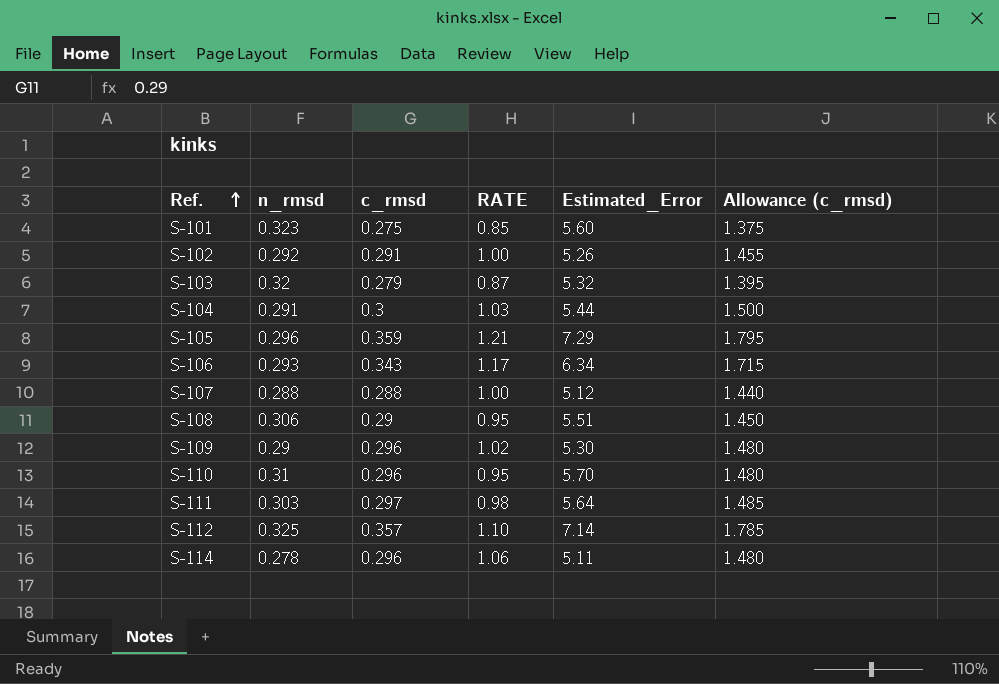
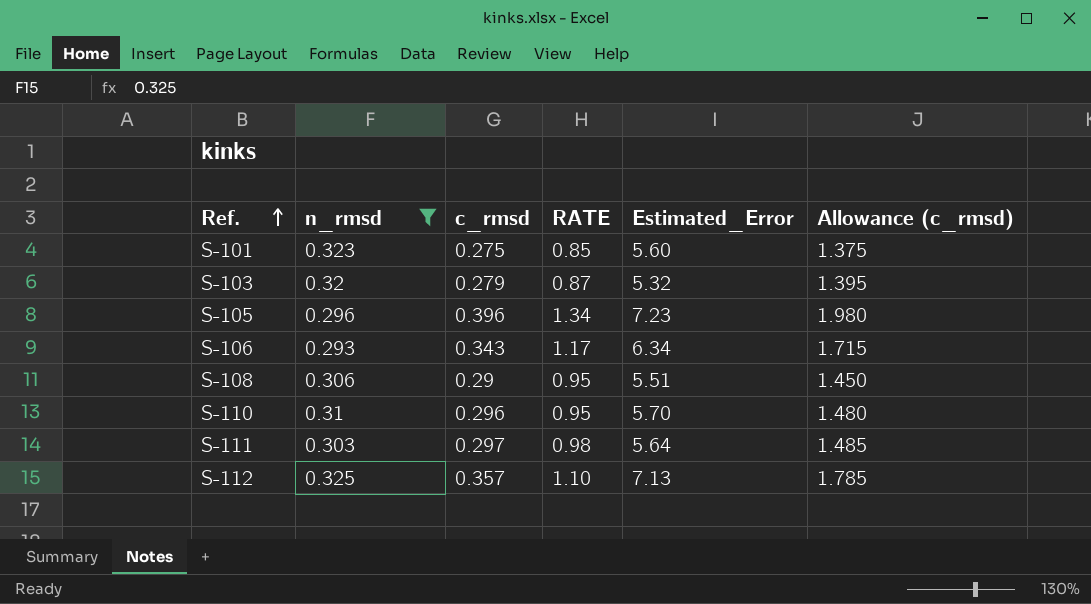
filter: none -> n_rmsd >= 0.293
S-105 | c_rmsd: 0.359 -> 0.396
S-105 | RATE: 1.21 -> 1.34
S-105 | Estimated_Error: 7.29 -> 7.23
S-105 | Allowance (c_rmsd): 1.795 -> 1.980
S-112 | Estimated_Error: 7.14 -> 7.13

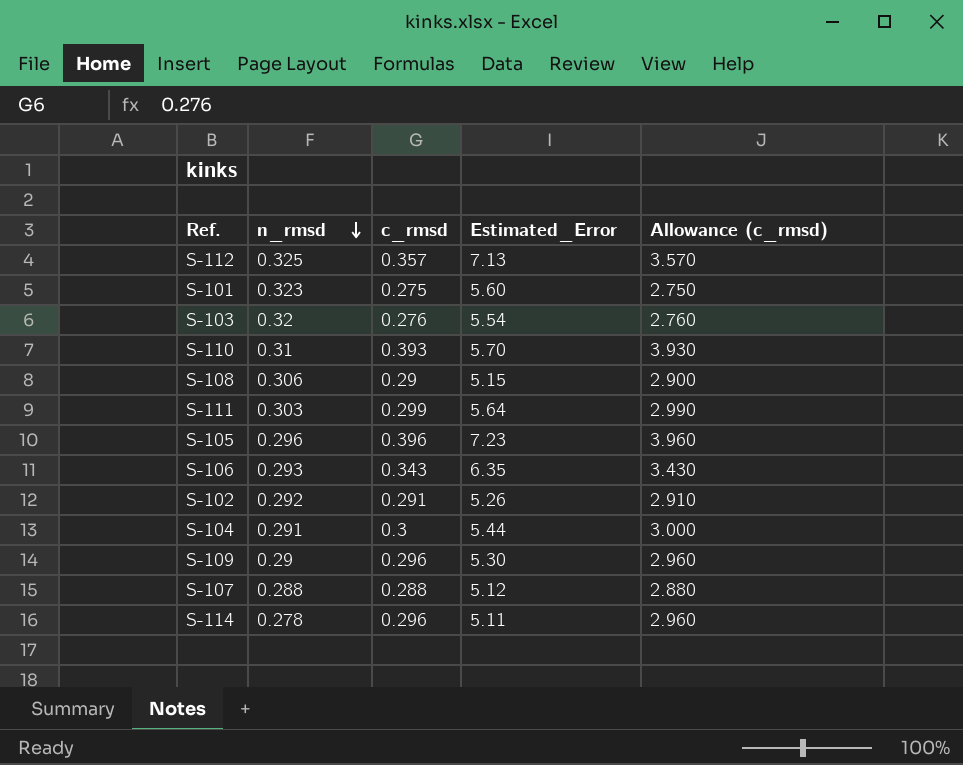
filter: n_rmsd >= 0.293 -> none
row order: Ref. ascending -> n_rmsd descending
column RATE | formula: [c_rmsd] / [n_rmsd] -> none
column Allowance (c_rmsd) | formula: [c_rmsd] * 5 -> [c_rmsd] * 10
S-103 | c_rmsd: 0.279 -> 0.276
S-103 | Estimated_Error: 5.32 -> 5.54
S-110 | c_rmsd: 0.296 -> 0.393
S-108 | Estimated_Error: 5.51 -> 5.15
S-111 | c_rmsd: 0.297 -> 0.299
S-106 | Estimated_Error: 6.34 -> 6.35

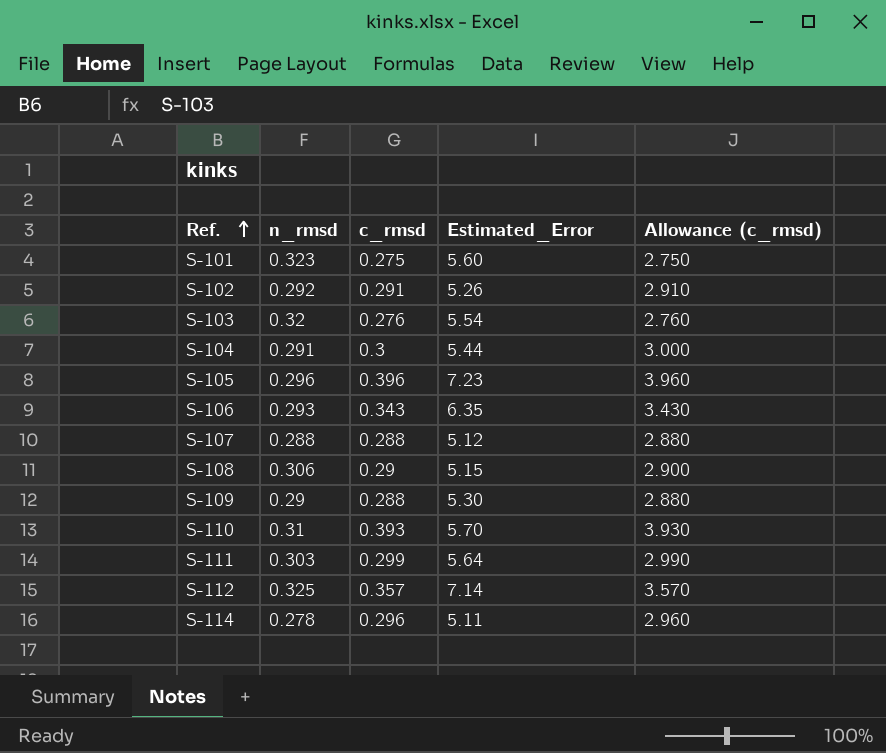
row order: n_rmsd descending -> Ref. ascending
S-109 | c_rmsd: 0.296 -> 0.288
S-109 | Allowance (c_rmsd): 2.960 -> 2.880
S-112 | Estimated_Error: 7.13 -> 7.14

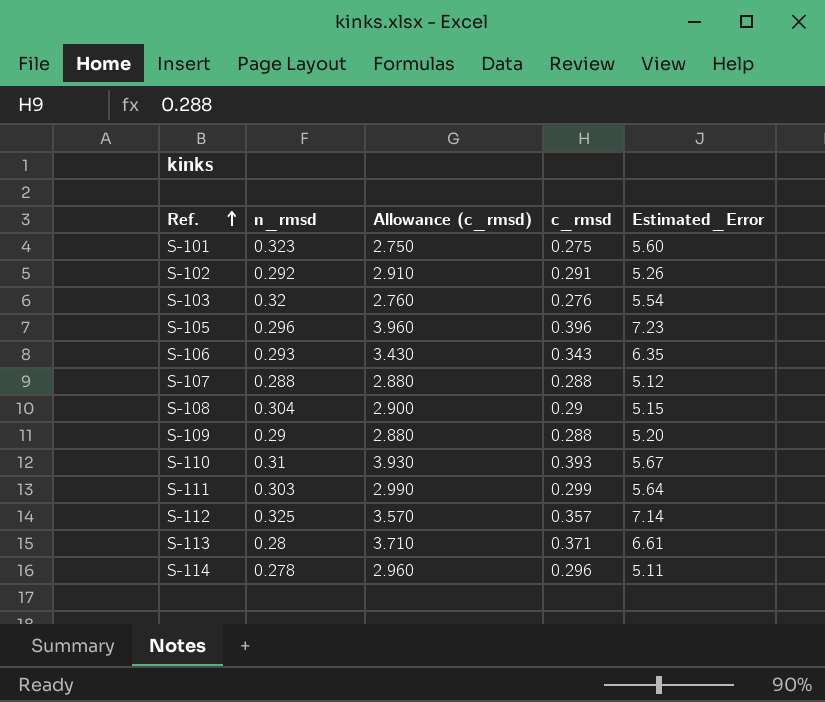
column Allowance (c_rmsd) | position: 5 -> 3
row S-104: 0.291 | 0.3 | 5.44 | 3.000 -> none
S-108 | n_rmsd: 0.306 -> 0.304
S-109 | Estimated_Error: 5.30 -> 5.20
S-110 | Estimated_Error: 5.70 -> 5.67
row S-113: none -> 0.28 | 3.710 | 0.371 | 6.61

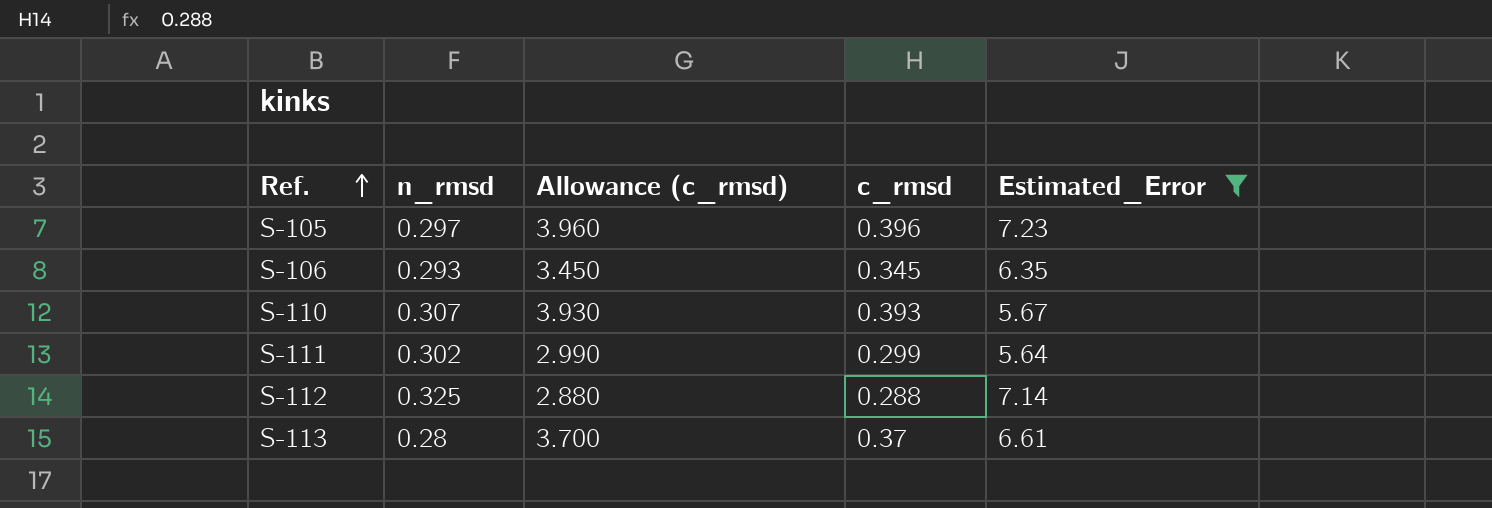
filter: none -> Estimated_Error >= 5.64
S-105 | n_rmsd: 0.296 -> 0.297
S-106 | Allowance (c_rmsd): 3.430 -> 3.450
S-106 | c_rmsd: 0.343 -> 0.345
S-110 | n_rmsd: 0.31 -> 0.307
S-111 | n_rmsd: 0.303 -> 0.302
S-112 | Allowance (c_rmsd): 3.570 -> 2.880
S-112 | c_rmsd: 0.357 -> 0.288
S-113 | Allowance (c_rmsd): 3.710 -> 3.700
S-113 | c_rmsd: 0.371 -> 0.37

